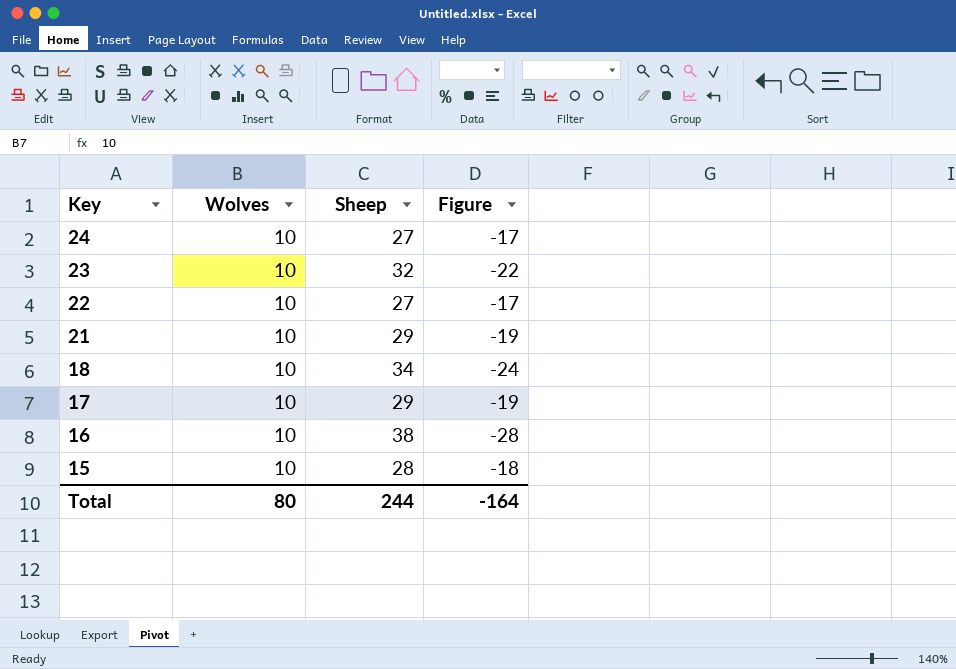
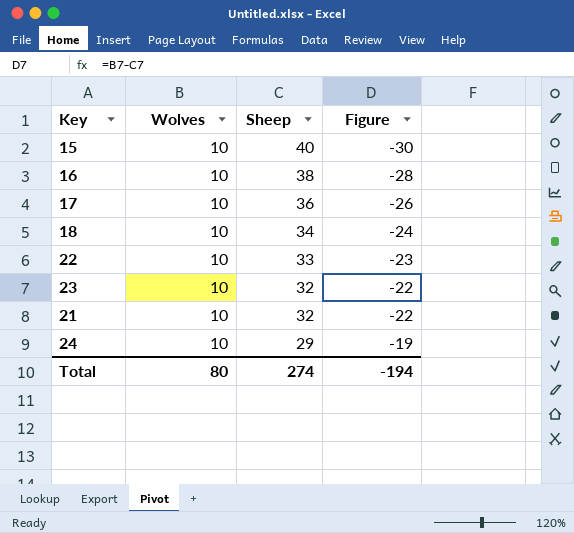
row order: Key descending -> Sheep descending
15 | Sheep: 28 -> 40
15 | Figure: -18 -> -30
17 | Sheep: 29 -> 36
17 | Figure: -19 -> -26
22 | Sheep: 27 -> 33
22 | Figure: -17 -> -23
21 | Sheep: 29 -> 32
21 | Figure: -19 -> -22
24 | Sheep: 27 -> 29
24 | Figure: -17 -> -19
Total | Sheep: 244 -> 274
Total | Figure: -164 -> -194

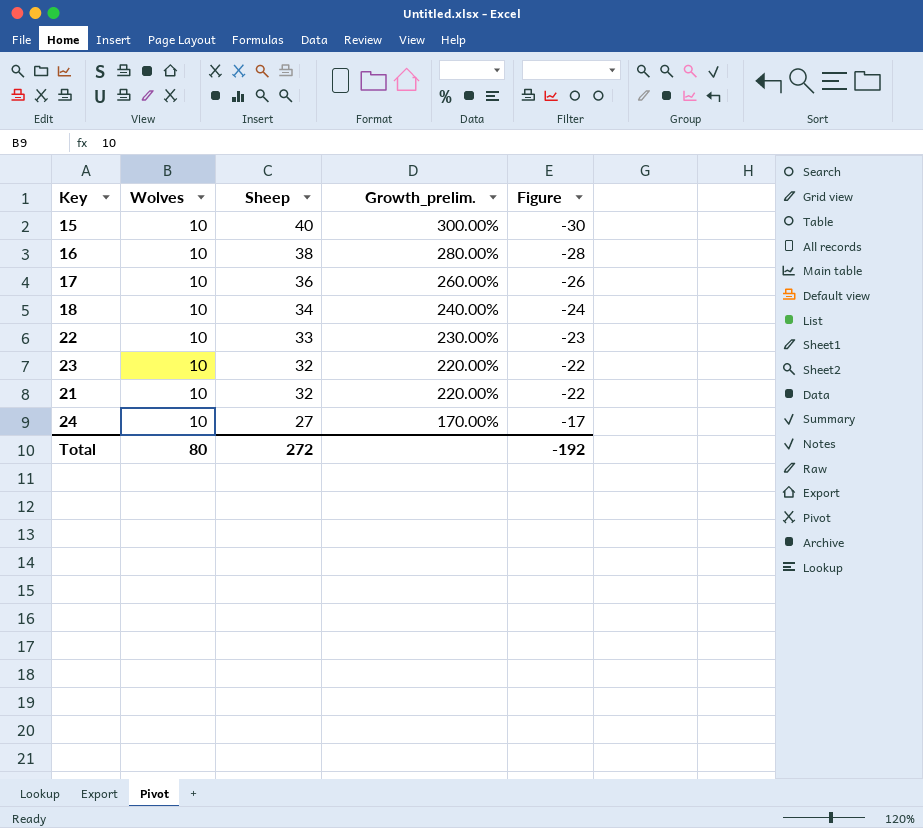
column Growth_prelim. | formula: none -> ([Sheep] - [Wolves]) / [Wolves]
24 | Sheep: 29 -> 27
24 | Figure: -19 -> -17
Total | Sheep: 274 -> 272
Total | Figure: -194 -> -192

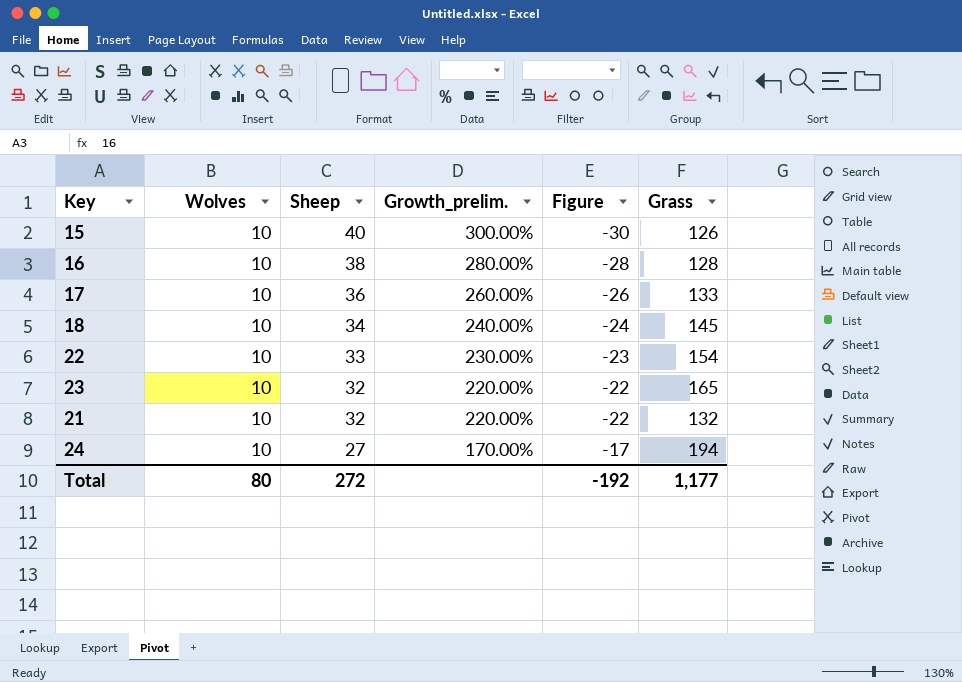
column Grass | position: none -> 6

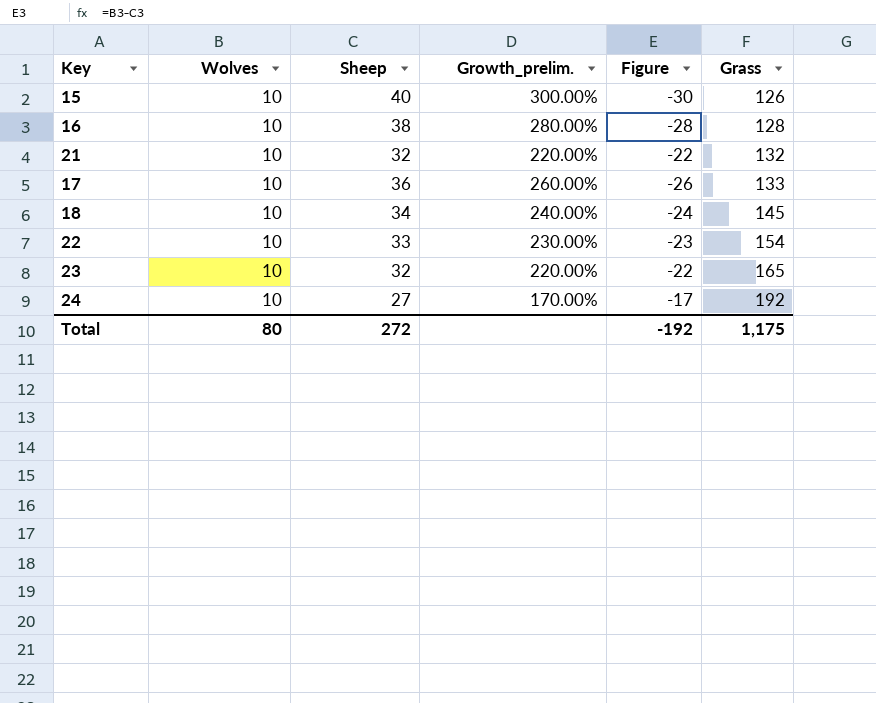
row order: Sheep descending -> Grass ascending
24 | Grass: 194 -> 192
Total | Grass: 1,177 -> 1,175

